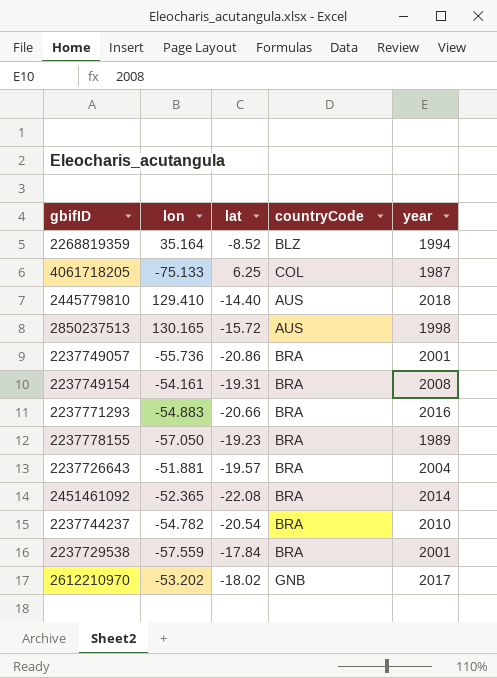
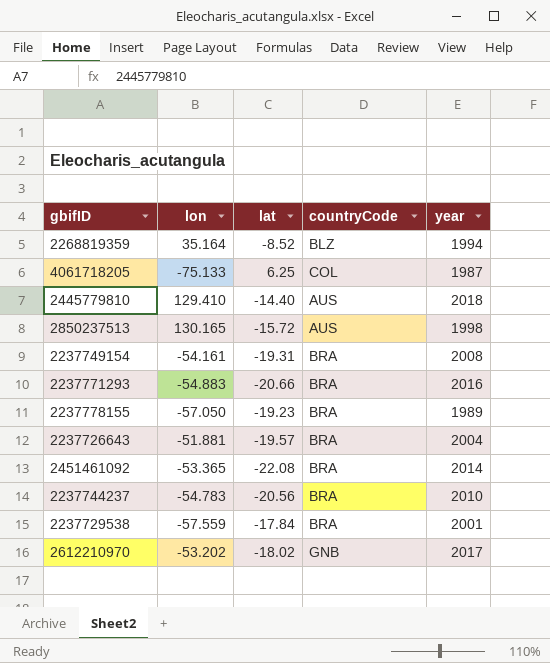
row 2237749057: -55.736 | -20.86 | BRA | 2001 -> none
2451461092 | lon: -52.365 -> -53.365
2237744237 | lon: -54.782 -> -54.783
2237744237 | lat: -20.54 -> -20.56

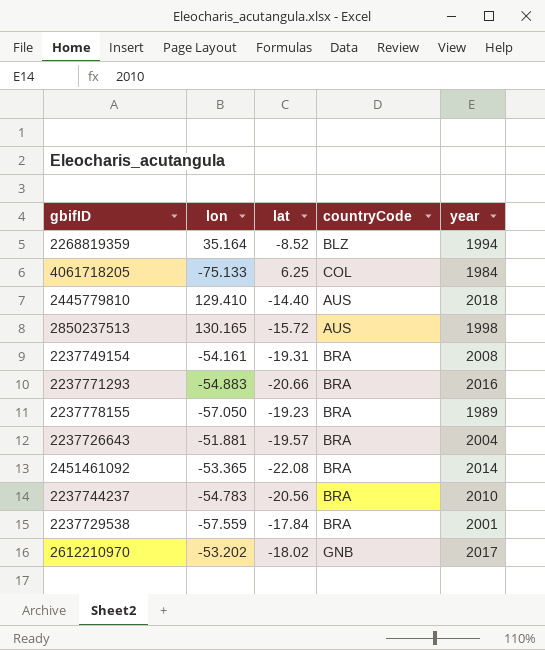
4061718205 | year: 1987 -> 1984

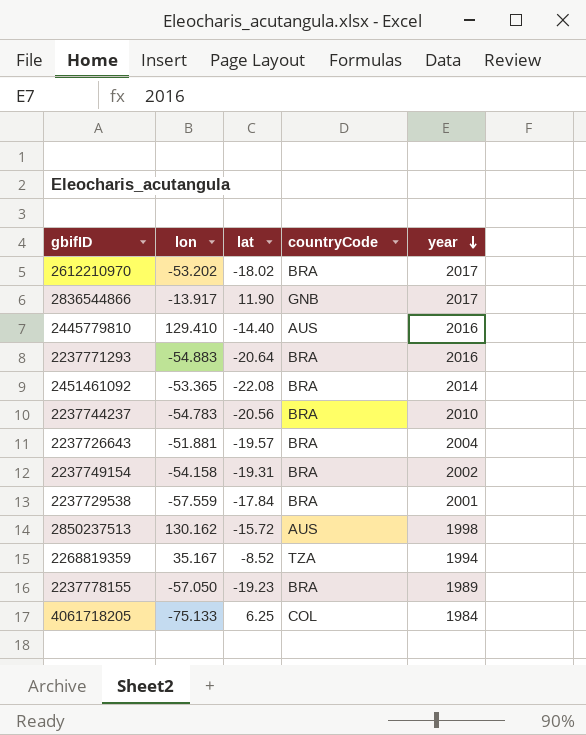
row order: none -> year descending
2612210970 | countryCode: GNB -> BRA
row 2836544866: none -> -13.917 | 11.90 | GNB | 2017
2445779810 | year: 2018 -> 2016
2237771293 | lat: -20.66 -> -20.64
2237749154 | lon: -54.161 -> -54.158
2237749154 | year: 2008 -> 2002
2850237513 | lon: 130.165 -> 130.162
2268819359 | lon: 35.164 -> 35.167
2268819359 | countryCode: BLZ -> TZA

